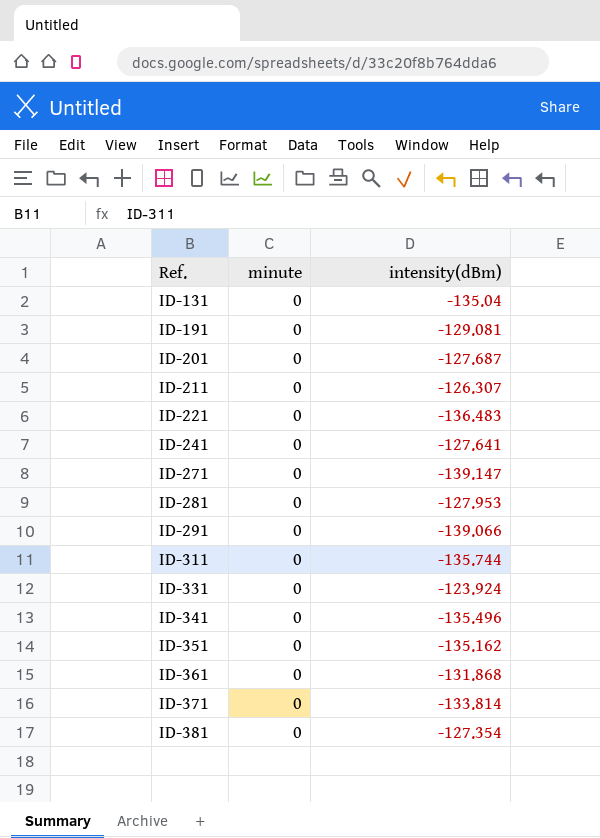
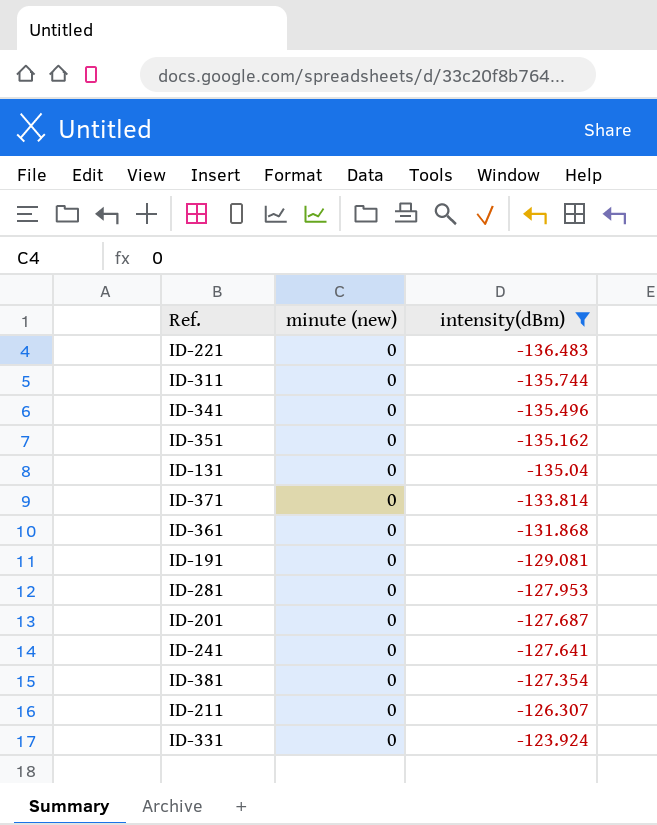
filter: none -> intensity(dBm) >= -136.483
row order: Ref. ascending -> intensity(dBm) ascending
column name: minute -> minute (new)

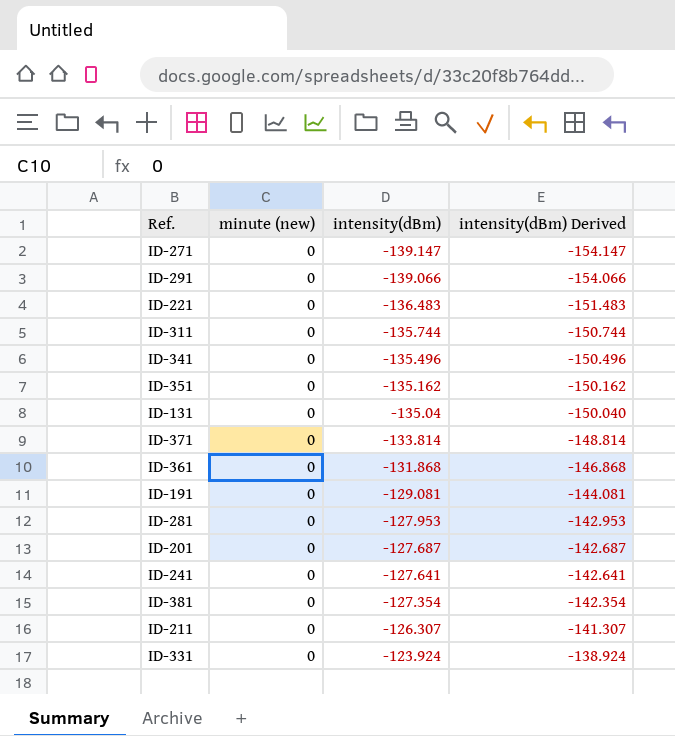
filter: intensity(dBm) >= -136.483 -> none
column intensity(dBm) Derived | formula: none -> [intensity(dBm)] - 15

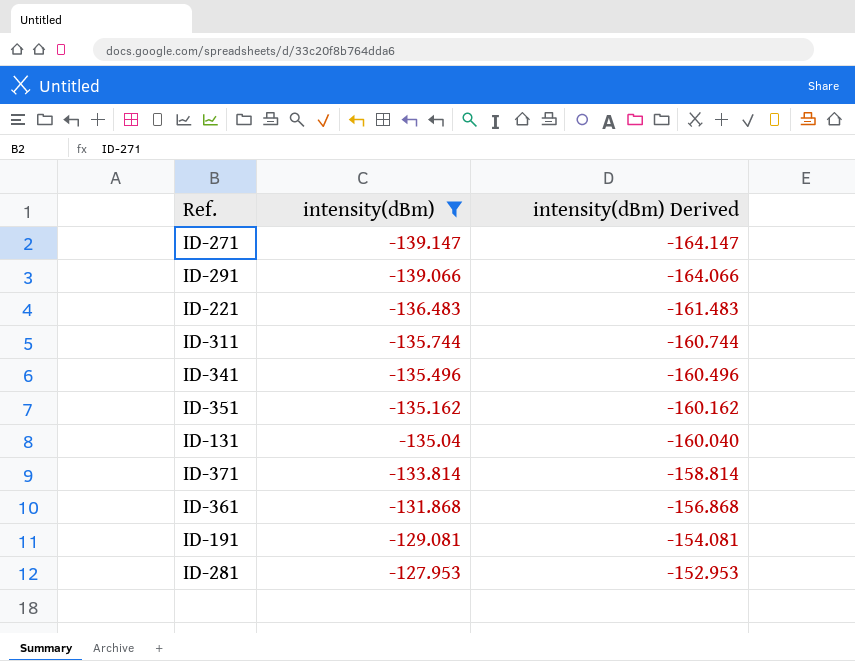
filter: none -> intensity(dBm) <= -127.953
column minute (new) | position: 2 -> none
column intensity(dBm) Derived | formula: [intensity(dBm)] - 15 -> [intensity(dBm)] - 25

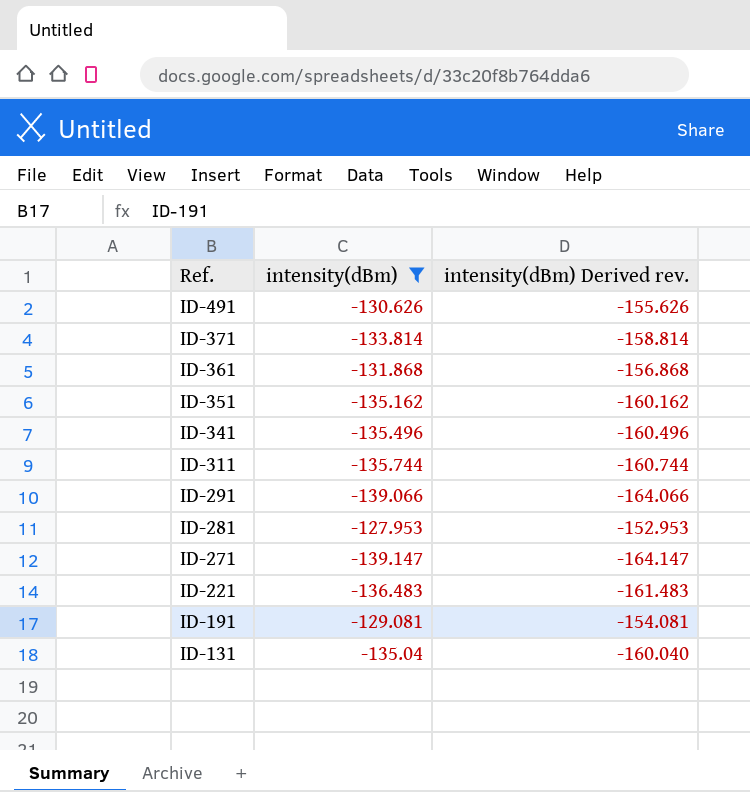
row order: intensity(dBm) ascending -> Ref. descending
column name: intensity(dBm) Derived -> intensity(dBm) Derived rev.
row ID-491: none -> -130.626 | -155.626

